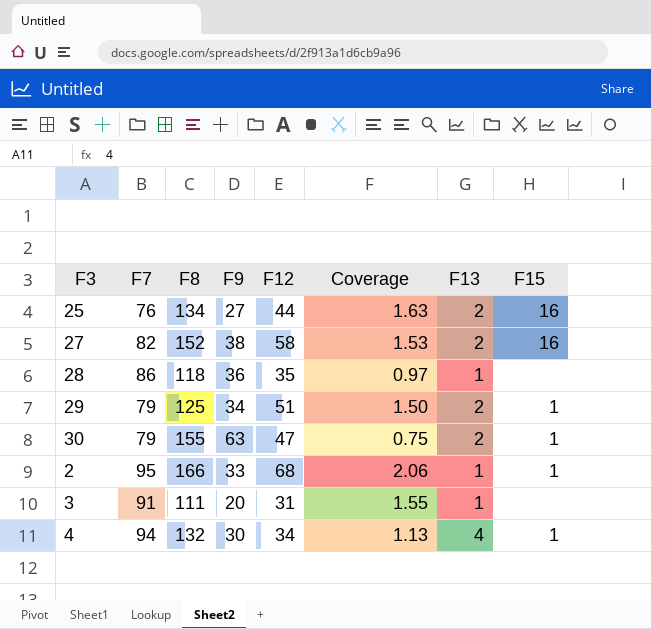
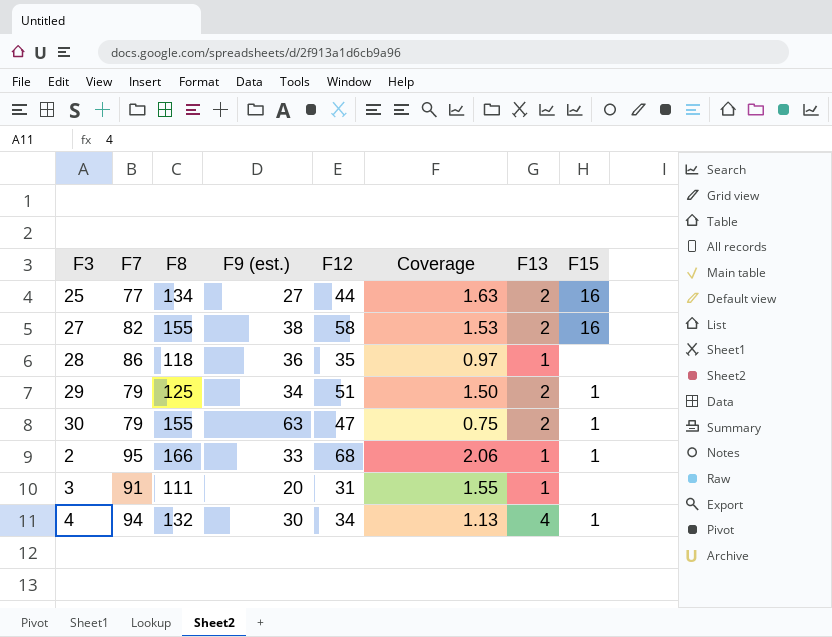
column name: F9 -> F9 (est.)
25 | F7: 76 -> 77
27 | F8: 152 -> 155

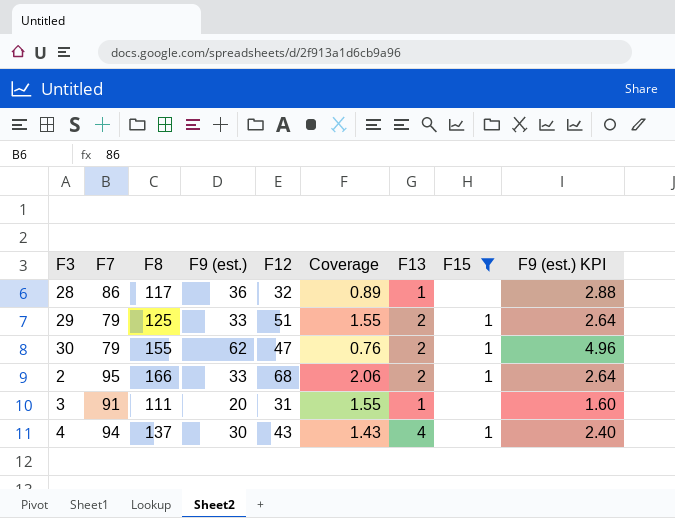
filter: none -> F15 != 16
column F9 (est.) KPI | formula: none -> [F9 (est.)] * 0.08
28 | F8: 118 -> 117
28 | F12: 35 -> 32
28 | Coverage: 0.97 -> 0.89
29 | F9 (est.): 34 -> 33
29 | Coverage: 1.50 -> 1.55
30 | F9 (est.): 63 -> 62
30 | Coverage: 0.75 -> 0.76
2 | F13: 1 -> 2
4 | F8: 132 -> 137
4 | F12: 34 -> 43
4 | Coverage: 1.13 -> 1.43

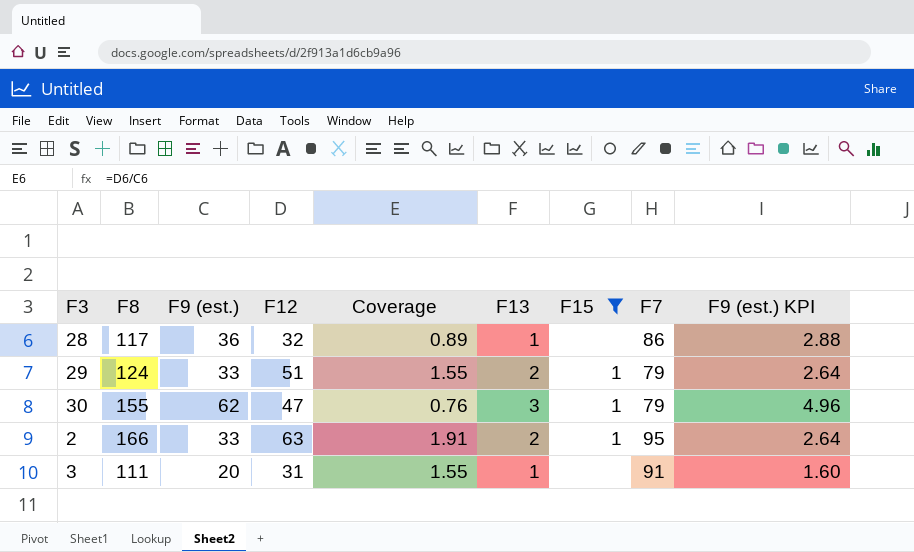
column F7 | position: 2 -> 8
row 4: 94 | 137 | 30 | 43 | 1.43 | 4 | 1 | 2.40 -> none
29 | F8: 125 -> 124
30 | F13: 2 -> 3
2 | F12: 68 -> 63
2 | Coverage: 2.06 -> 1.91

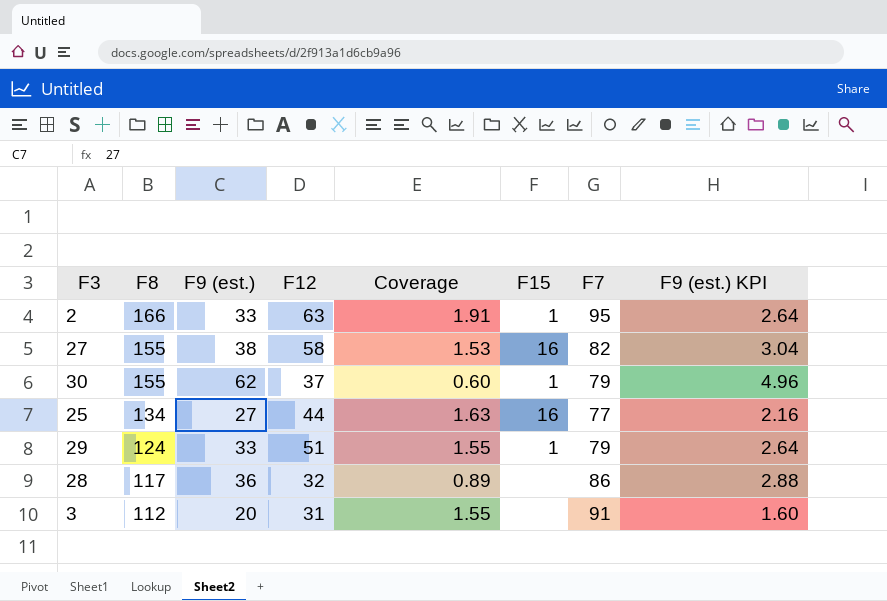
filter: F15 != 16 -> none
row order: none -> F8 descending
column F13 | position: 6 -> none
30 | F12: 47 -> 37
30 | Coverage: 0.76 -> 0.60
3 | F8: 111 -> 112

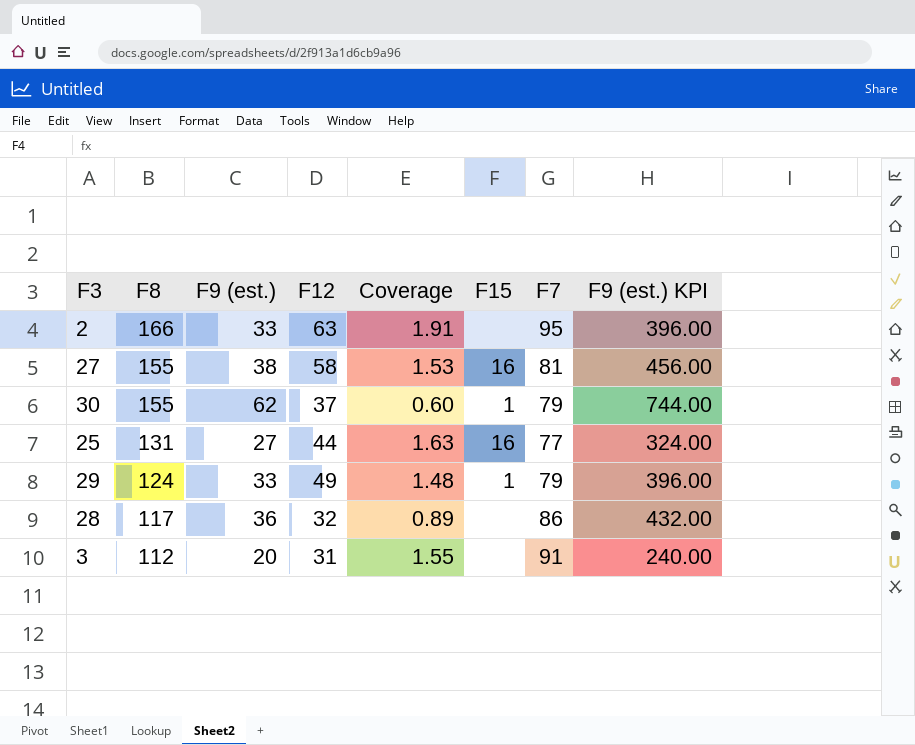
column F9 (est.) KPI | formula: [F9 (est.)] * 0.08 -> [F9 (est.)] * 12
2 | F15: 1 -> none
27 | F7: 82 -> 81
25 | F8: 134 -> 131
29 | F12: 51 -> 49
29 | Coverage: 1.55 -> 1.48

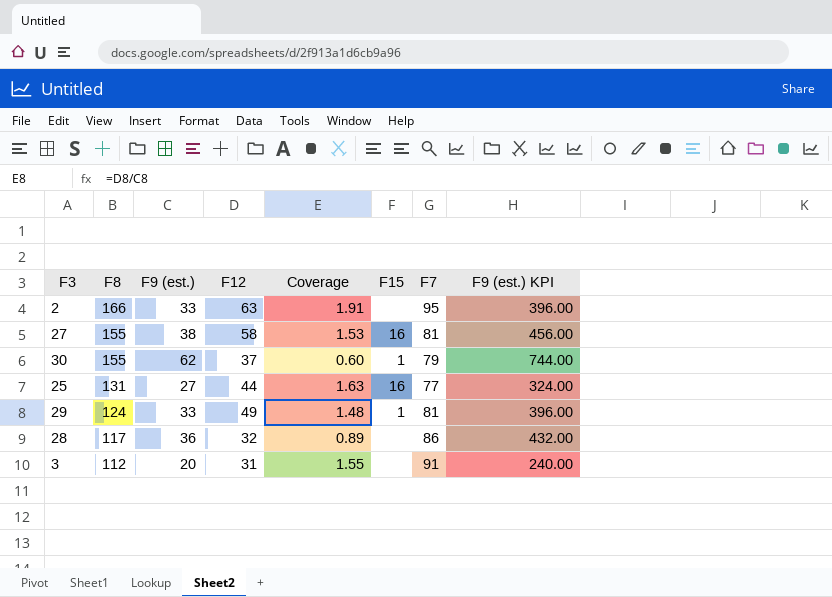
29 | F7: 79 -> 81

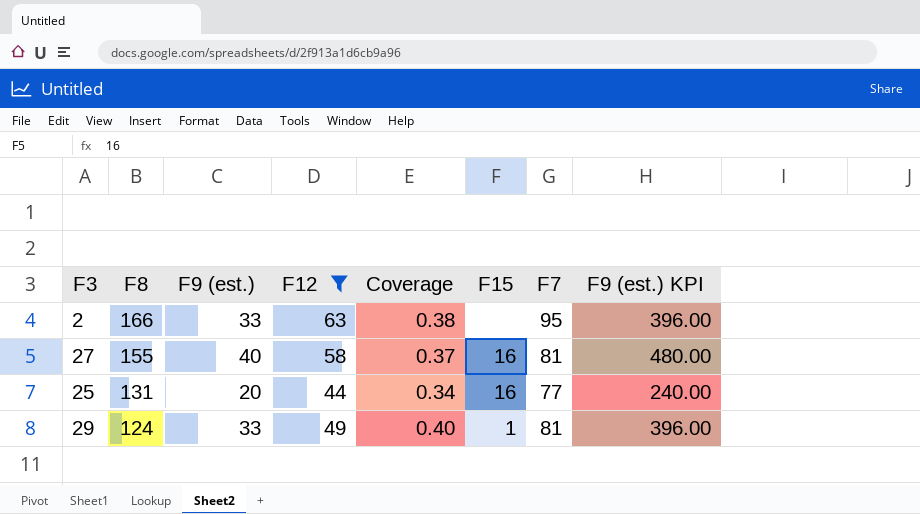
filter: none -> F12 >= 44
column Coverage | formula: [F12] / [F9 (est.)] -> [F12] / [F8]
27 | F9 (est.): 38 -> 40
27 | F9 (est.) KPI: 456.00 -> 480.00
25 | F9 (est.): 27 -> 20
25 | F9 (est.) KPI: 324.00 -> 240.00

